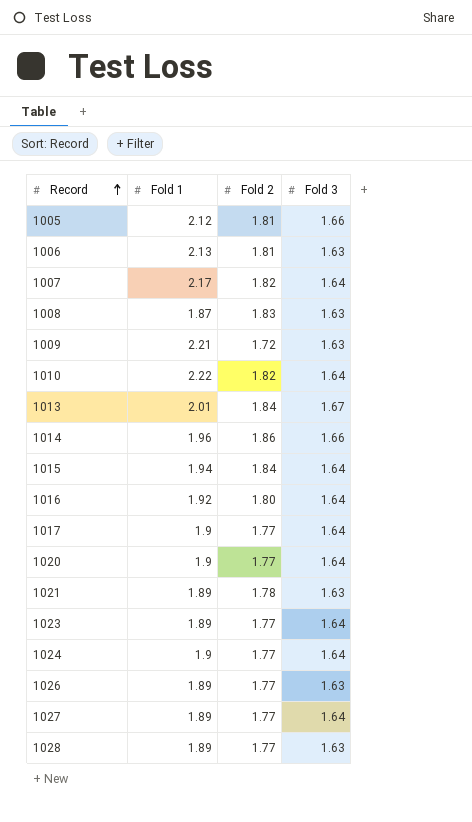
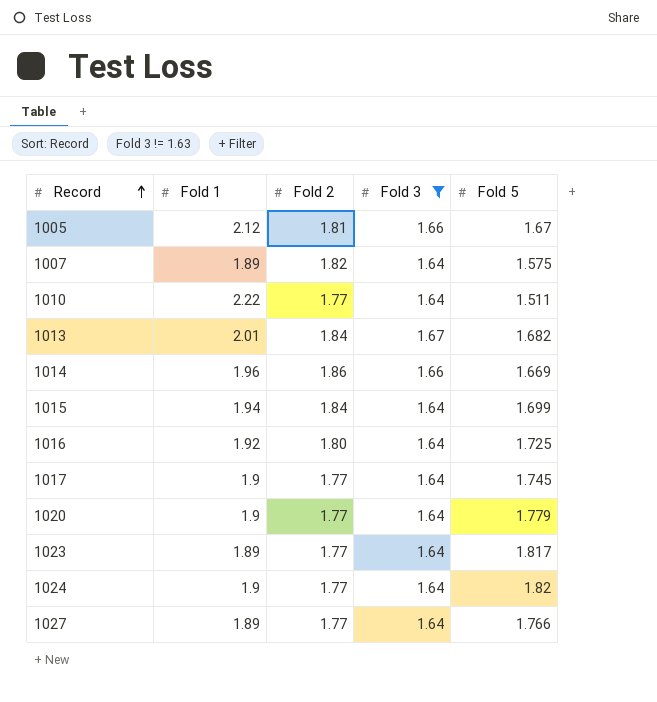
filter: none -> Fold 3 != 1.63
column Fold 5 | position: none -> 5
1007 | Fold 1: 2.17 -> 1.89
1010 | Fold 2: 1.82 -> 1.77

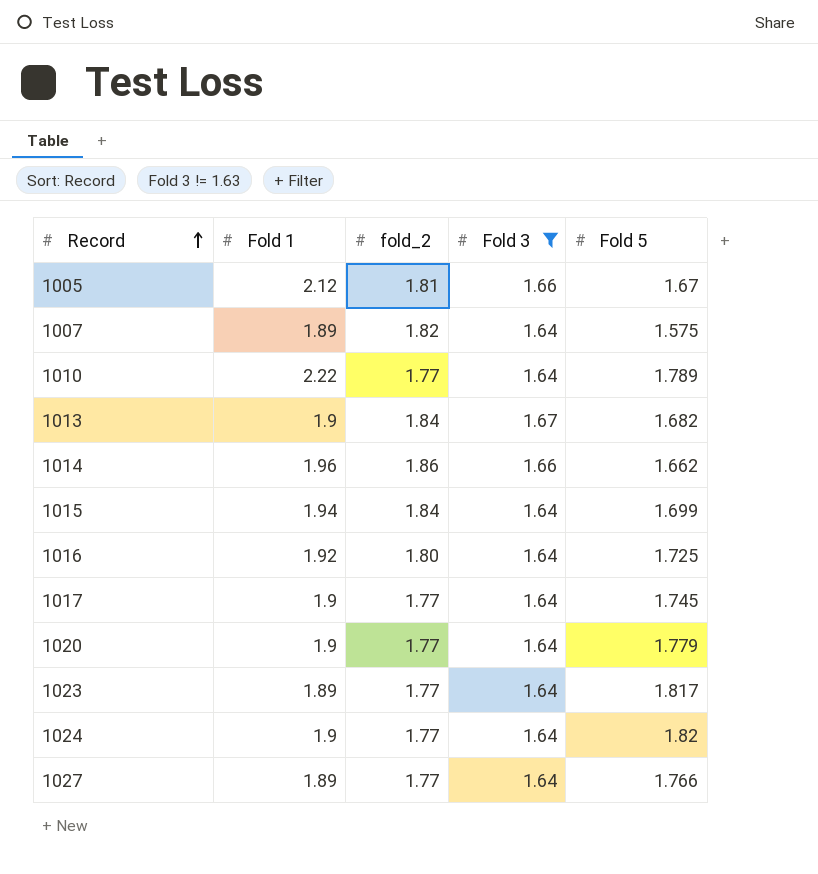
column name: Fold 2 -> fold_2
1010 | Fold 5: 1.511 -> 1.789
1013 | Fold 1: 2.01 -> 1.9
1014 | Fold 5: 1.669 -> 1.662

